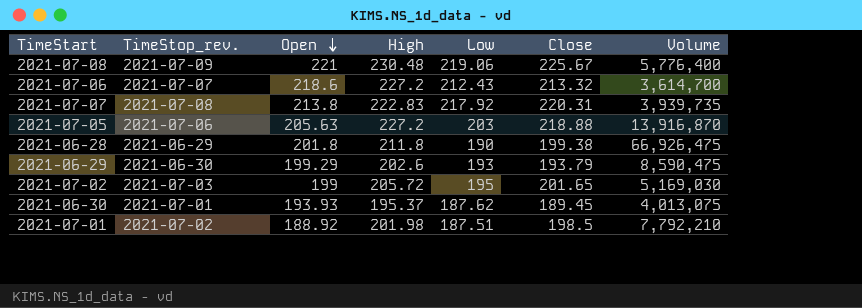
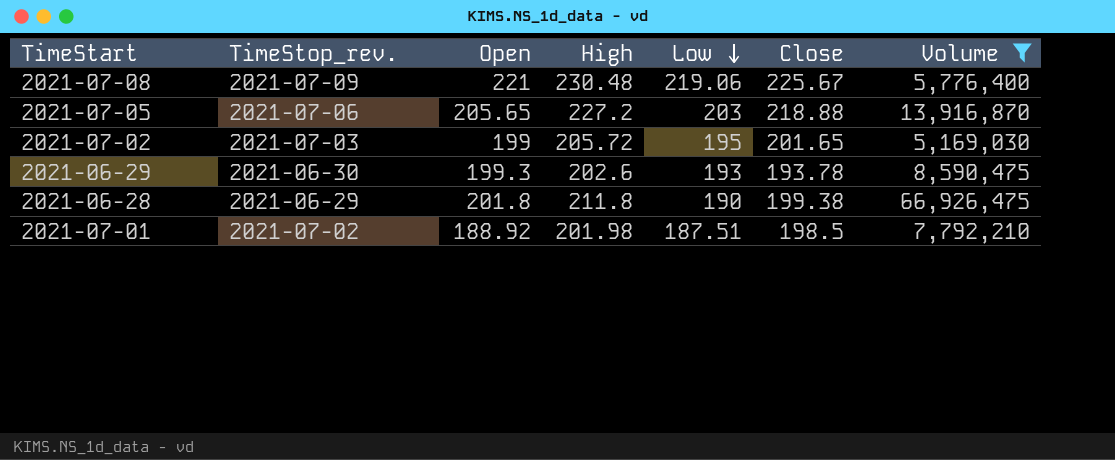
filter: none -> Volume >= 5,169,030
row order: Open descending -> Low descending
2021-07-05 | Open: 205.63 -> 205.65
2021-06-29 | Open: 199.29 -> 199.3
2021-06-29 | Close: 193.79 -> 193.78

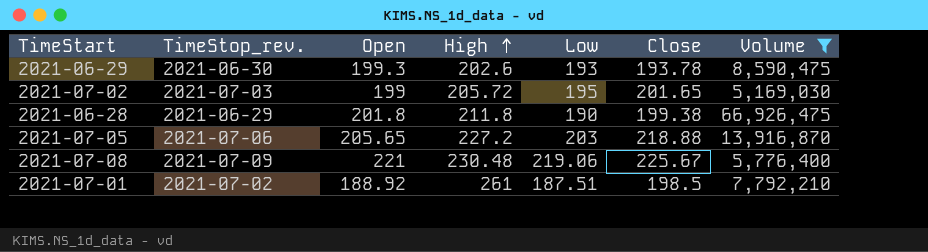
row order: Low descending -> High ascending
2021-07-01 | High: 201.98 -> 261

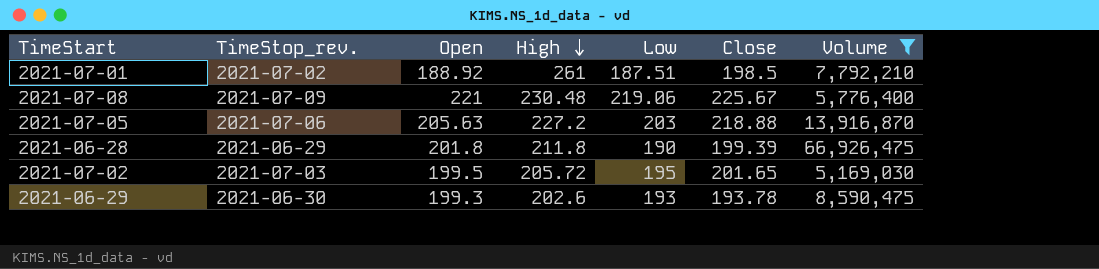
row order: High ascending -> High descending
2021-07-05 | Open: 205.65 -> 205.63
2021-06-28 | Close: 199.38 -> 199.39
2021-07-02 | Open: 199 -> 199.5

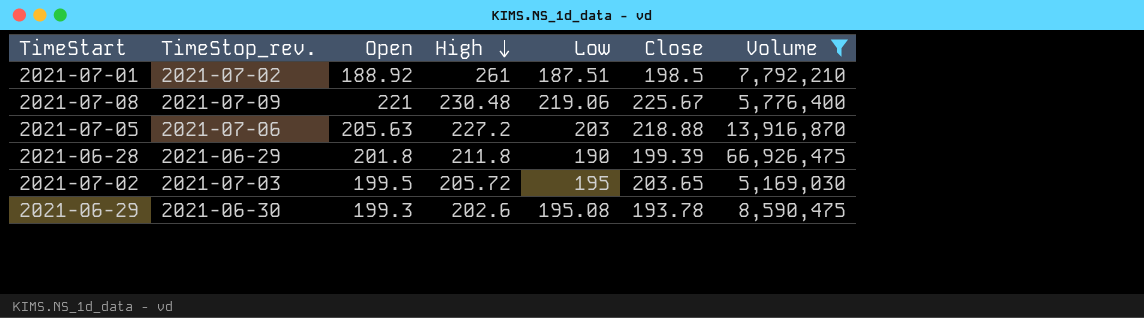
2021-07-02 | Close: 201.65 -> 203.65
2021-06-29 | Low: 193 -> 195.08

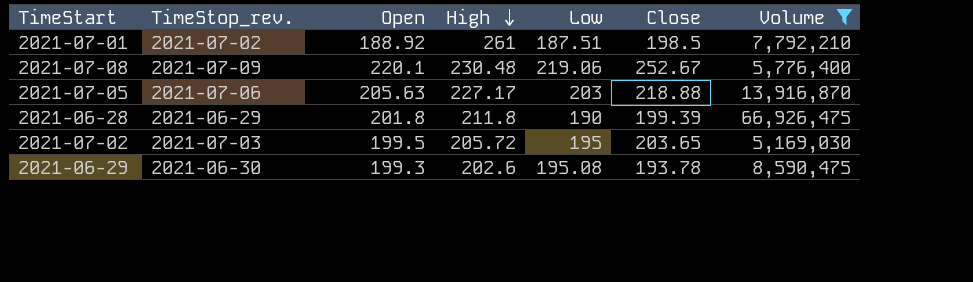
2021-07-08 | Open: 221 -> 220.1
2021-07-08 | Close: 225.67 -> 252.67
2021-07-05 | High: 227.2 -> 227.17

